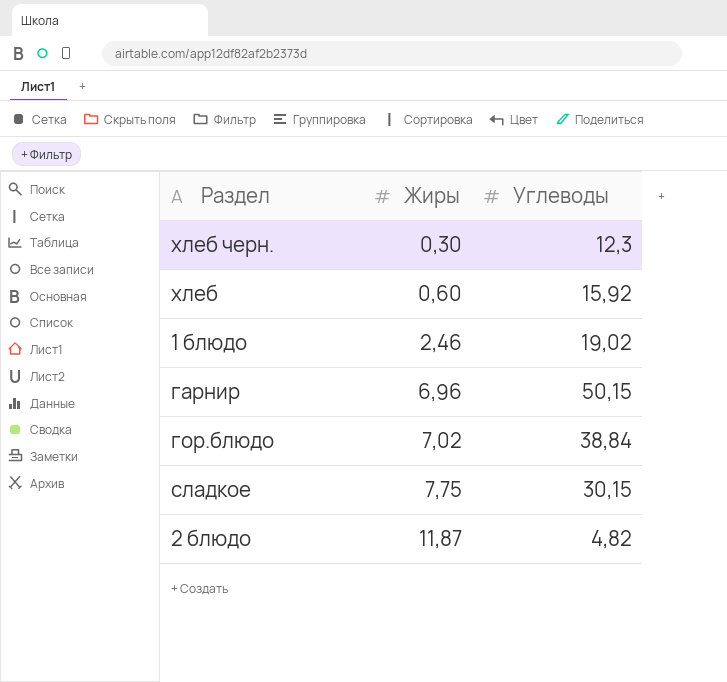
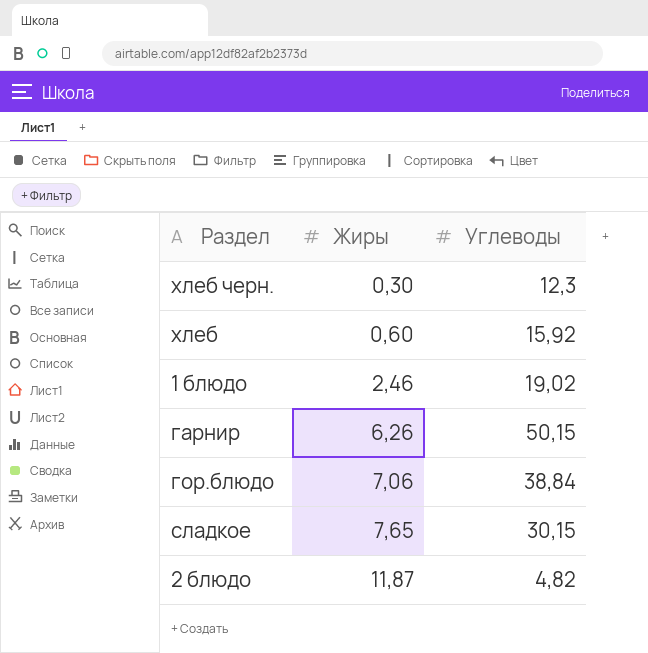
гарнир | Жиры: 6,96 -> 6,26
гор.блюдо | Жиры: 7,02 -> 7,06
сладкое | Жиры: 7,75 -> 7,65

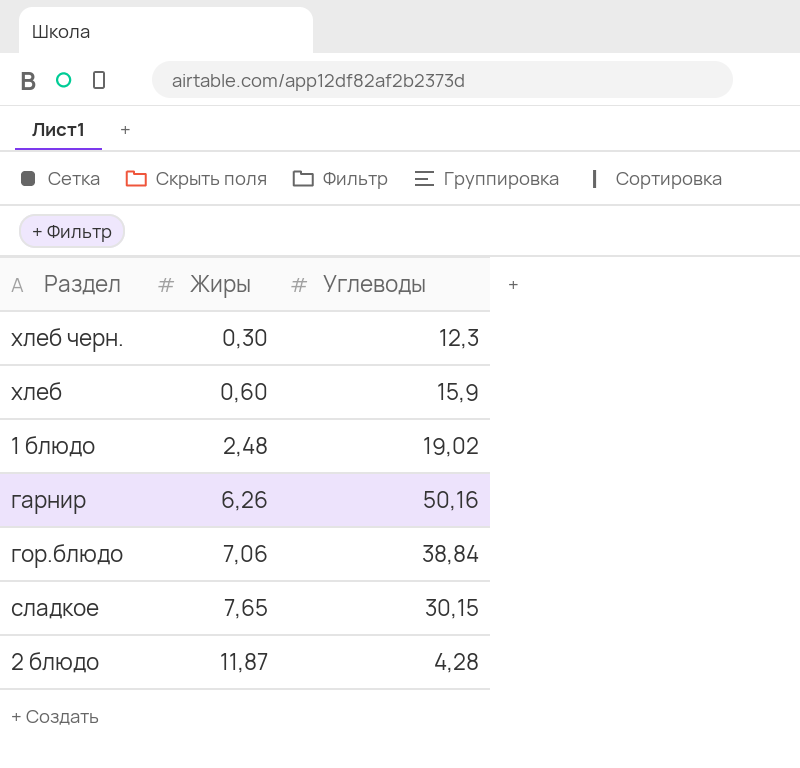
хлеб | Углеводы: 15,92 -> 15,9
1 блюдо | Жиры: 2,46 -> 2,48
гарнир | Углеводы: 50,15 -> 50,16
2 блюдо | Углеводы: 4,82 -> 4,28

